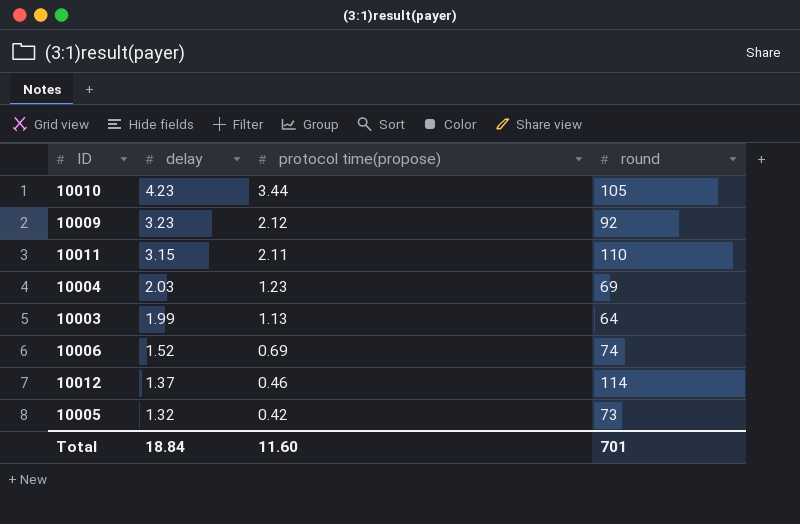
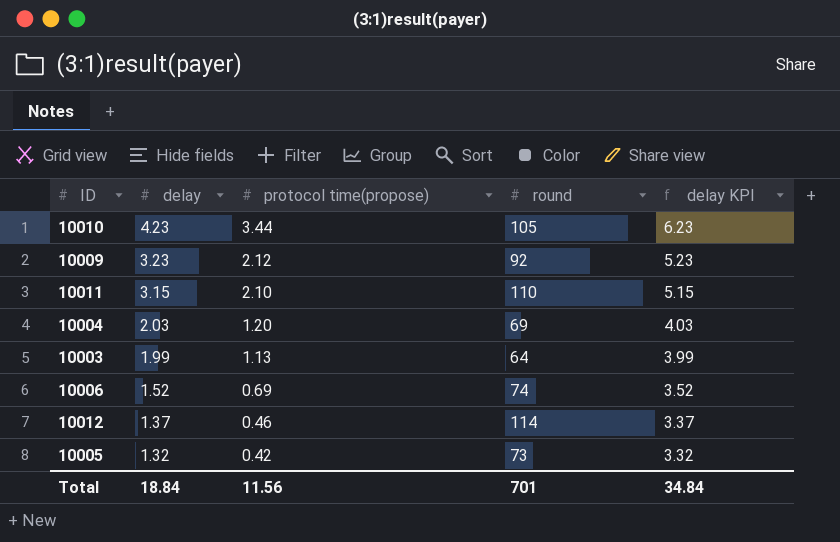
column delay KPI | formula: none -> [delay] + 2
10011 | protocol time(propose): 2.11 -> 2.10
10004 | protocol time(propose): 1.23 -> 1.20
Total | protocol time(propose): 11.60 -> 11.56

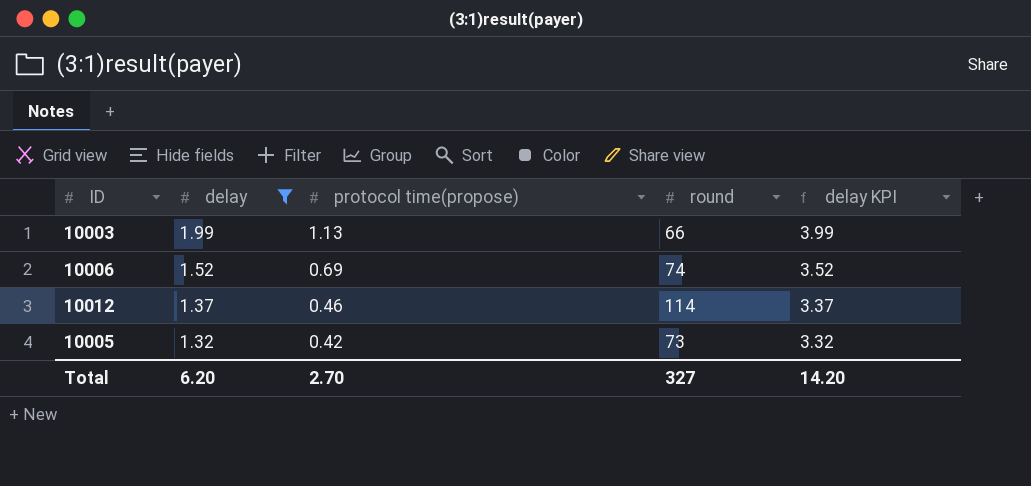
filter: none -> delay <= 1.99
10003 | round: 64 -> 66
Total | delay: 18.84 -> 6.20
Total | protocol time(propose): 11.56 -> 2.70
Total | round: 701 -> 327
Total | delay KPI: 34.84 -> 14.20

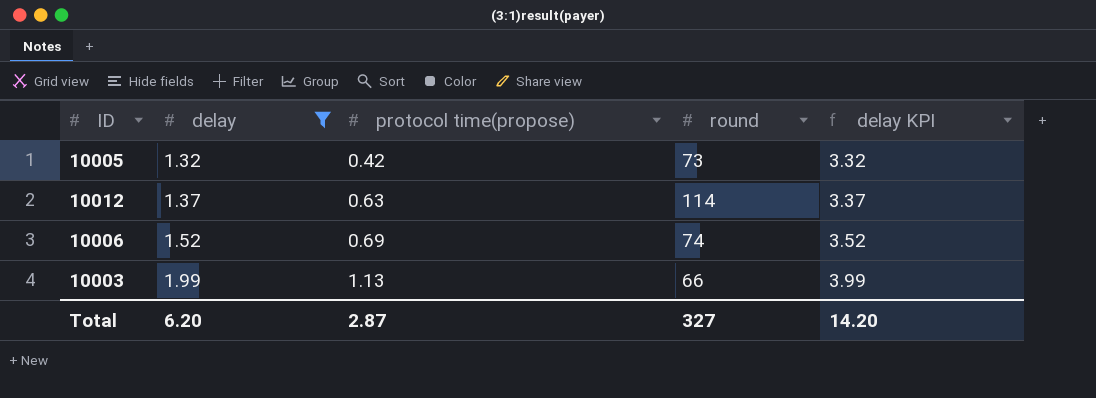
row order: delay descending -> delay ascending
10012 | protocol time(propose): 0.46 -> 0.63
Total | protocol time(propose): 2.70 -> 2.87

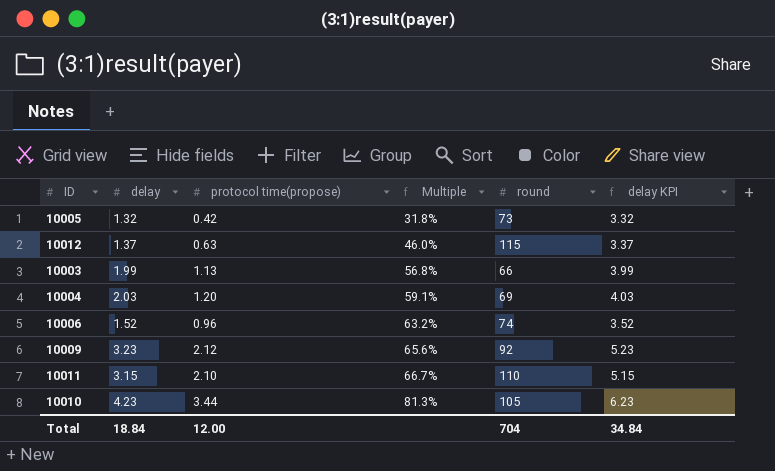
filter: delay <= 1.99 -> none
row order: delay ascending -> Multiple ascending
column Multiple | formula: none -> [protocol time(propose)] / [delay]
10012 | round: 114 -> 115
10006 | protocol time(propose): 0.69 -> 0.96
Total | delay: 6.20 -> 18.84
Total | protocol time(propose): 2.87 -> 12.00
Total | round: 327 -> 704
Total | delay KPI: 14.20 -> 34.84

